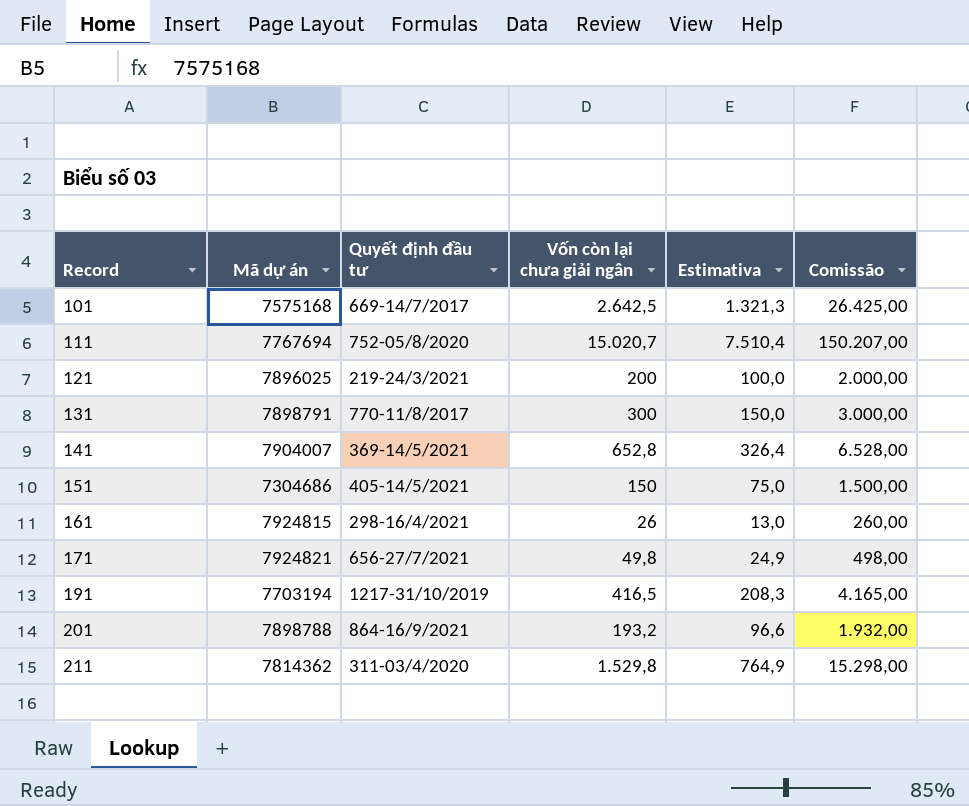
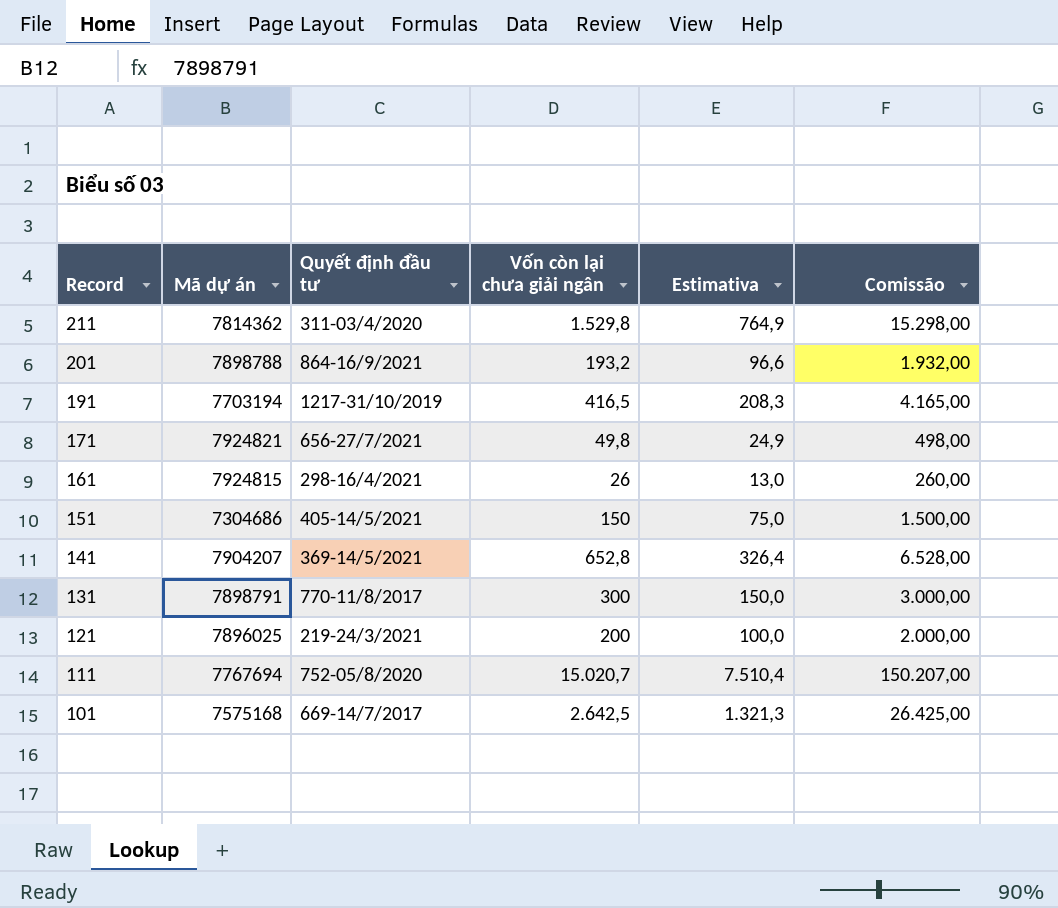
row order: Record ascending -> Record descending
141 | Mã dự án: 7904007 -> 7904207

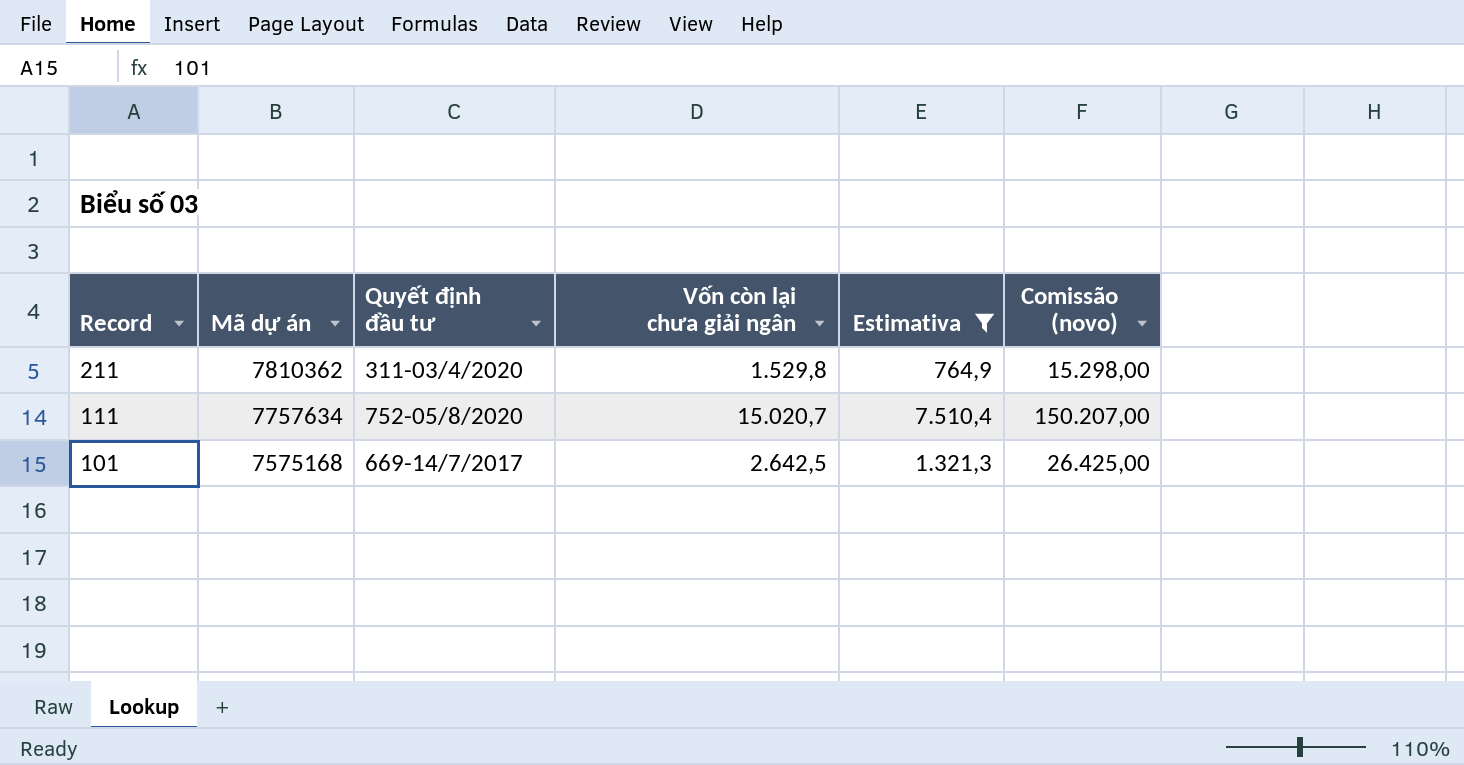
filter: none -> Estimativa >= 764,9
column name: Comissão -> Comissão (novo)
211 | Mã dự án: 7814362 -> 7810362
111 | Mã dự án: 7767694 -> 7757634

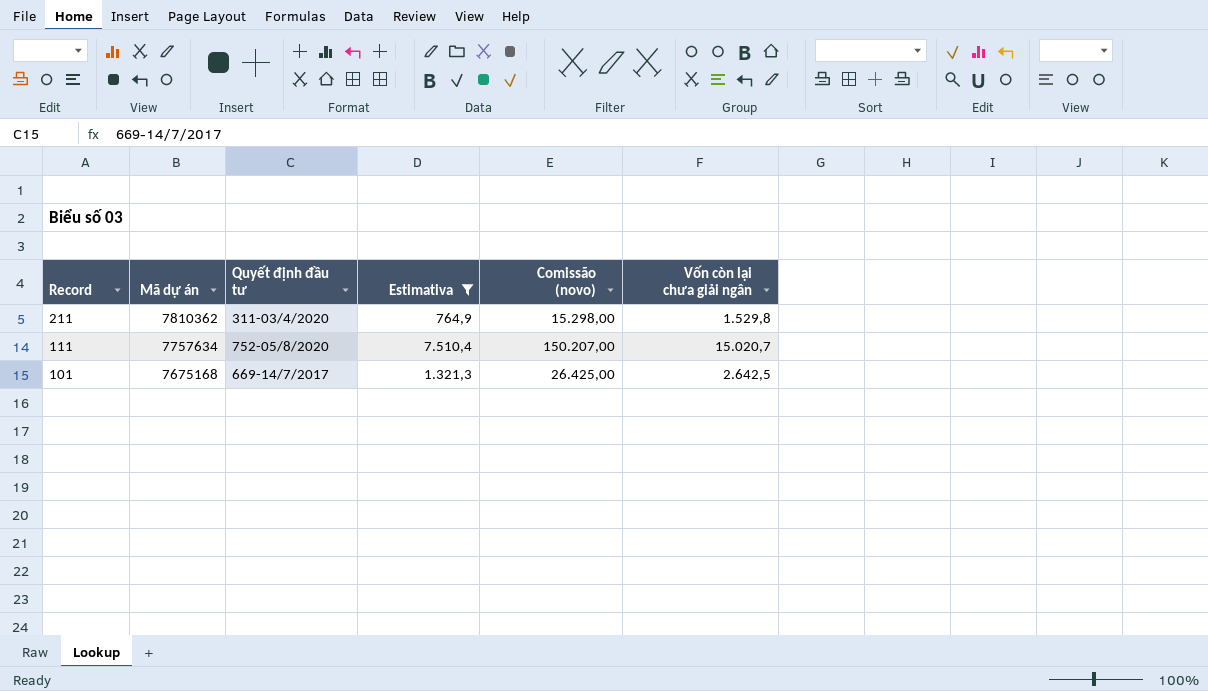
column Vốn còn lại chưa giải ngân | position: 4 -> 6
101 | Mã dự án: 7575168 -> 7675168

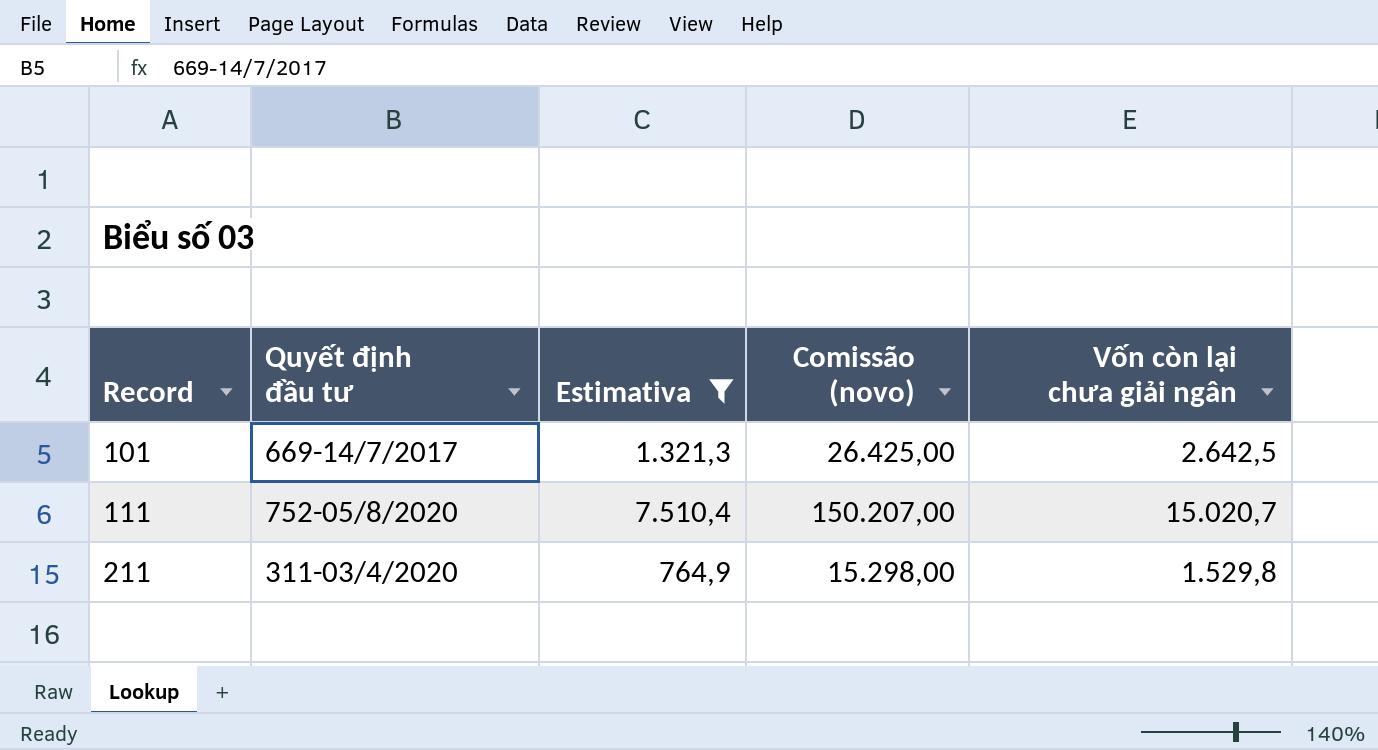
row order: Record descending -> Record ascending
column Mã dự án | position: 2 -> none

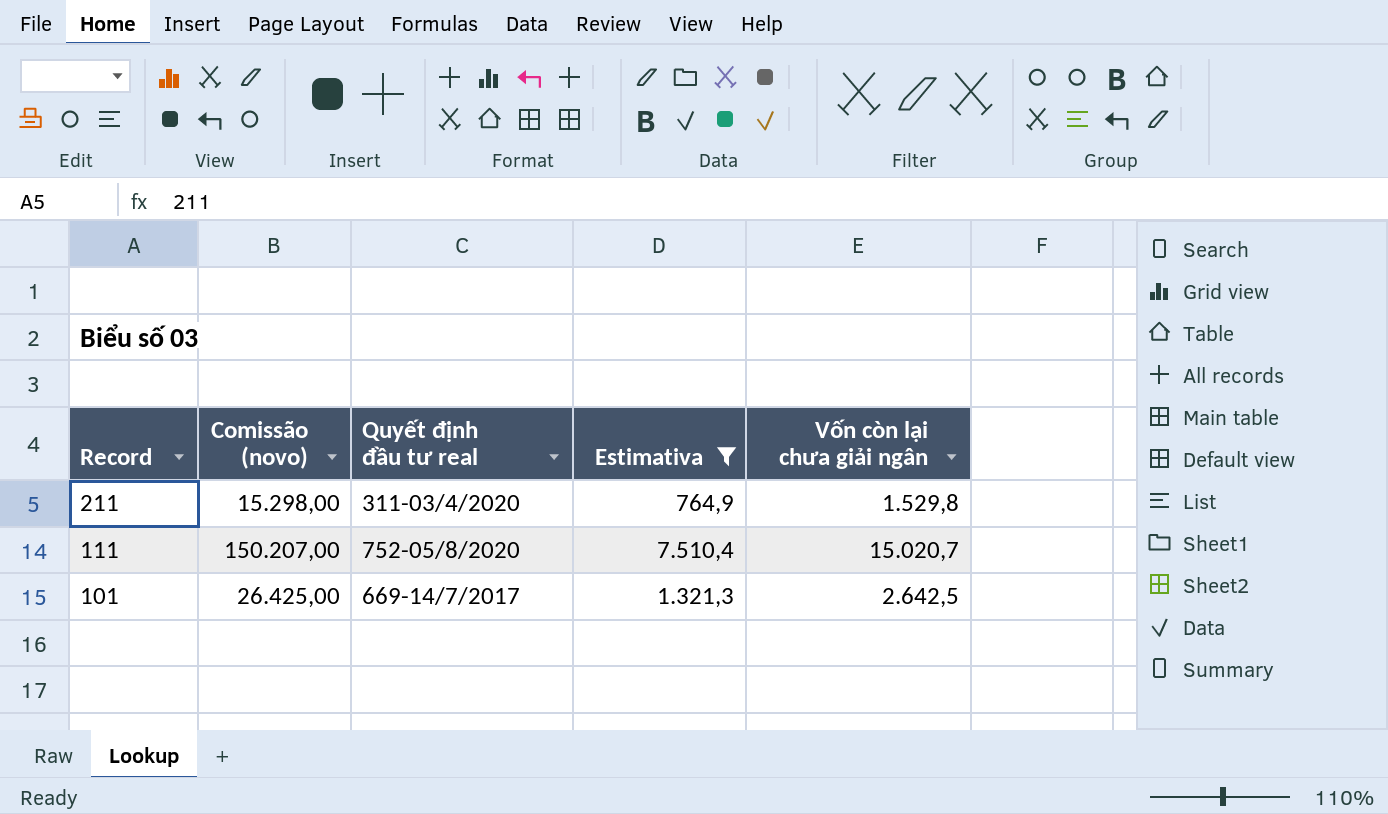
row order: Record ascending -> Record descending
column Comissão (novo) | position: 4 -> 2
column name: Quyết định đầu tư -> Quyết định đầu tư real

